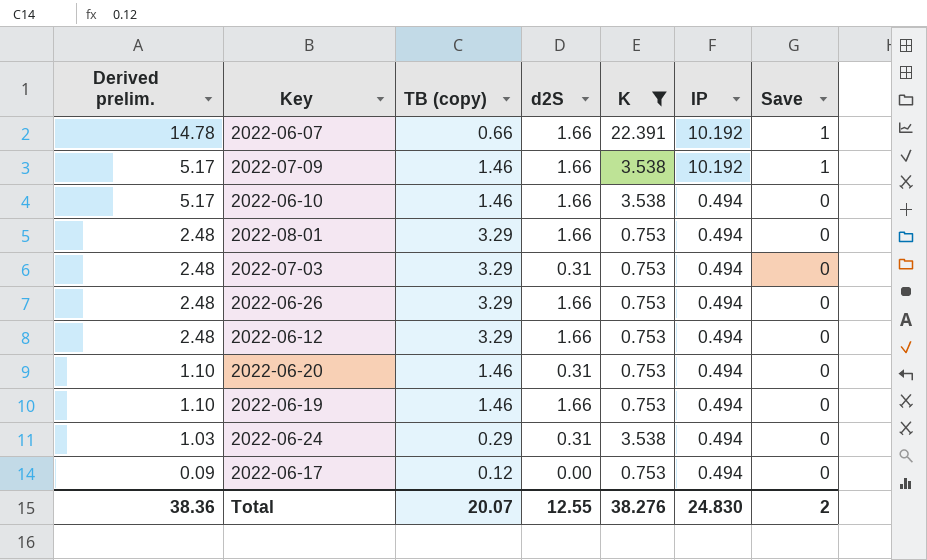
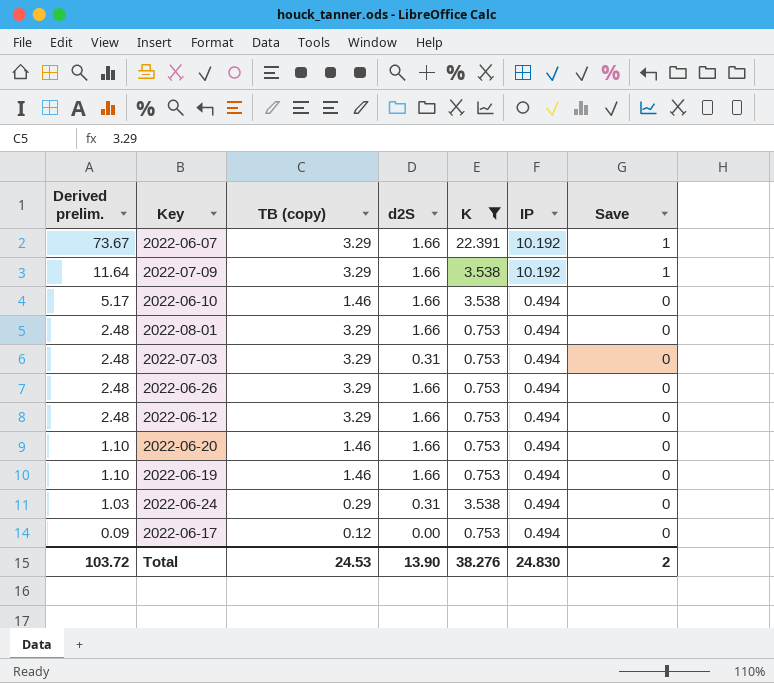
2022-06-07 | Derived prelim.: 14.78 -> 73.67
2022-06-07 | TB (copy): 0.66 -> 3.29
2022-07-09 | Derived prelim.: 5.17 -> 11.64
2022-07-09 | TB (copy): 1.46 -> 3.29
2022-06-20 | d2S: 0.31 -> 1.66
Total | Derived prelim.: 38.36 -> 103.72
Total | TB (copy): 20.07 -> 24.53
Total | d2S: 12.55 -> 13.90

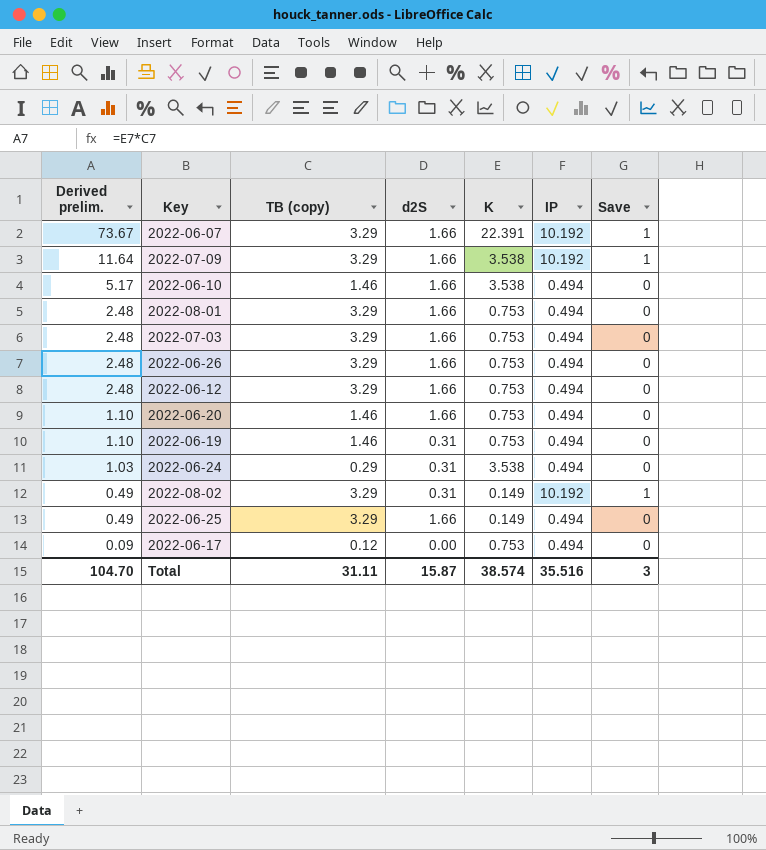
filter: K != 0.149 -> none
2022-07-03 | d2S: 0.31 -> 1.66
2022-06-19 | d2S: 1.66 -> 0.31
Total | Derived prelim.: 103.72 -> 104.70
Total | TB (copy): 24.53 -> 31.11
Total | d2S: 13.90 -> 15.87
Total | K: 38.276 -> 38.574
Total | IP: 24.830 -> 35.516
Total | Save: 2 -> 3

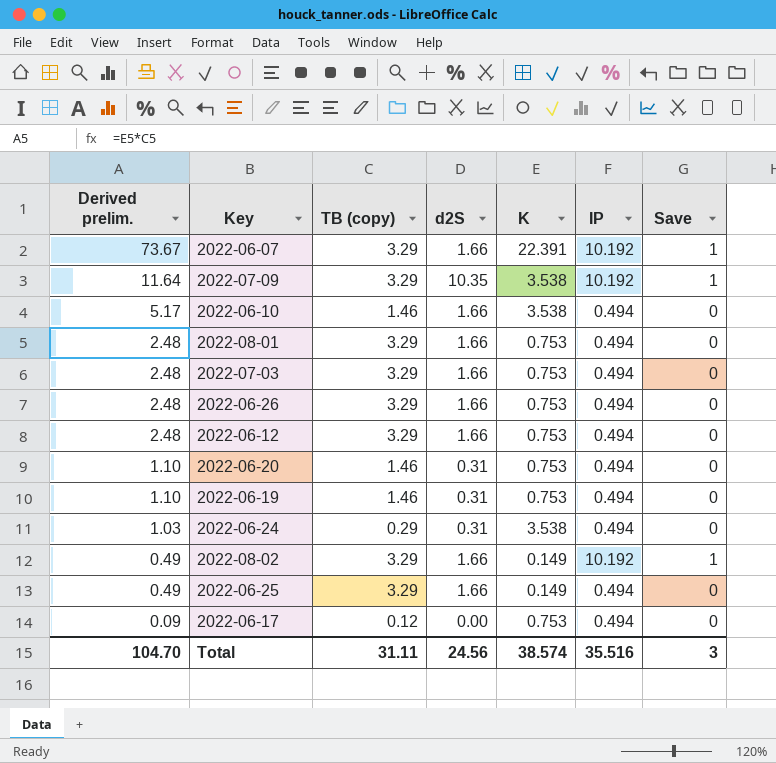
2022-07-09 | d2S: 1.66 -> 10.35
2022-06-20 | d2S: 1.66 -> 0.31
2022-08-02 | d2S: 0.31 -> 1.66
Total | d2S: 15.87 -> 24.56

